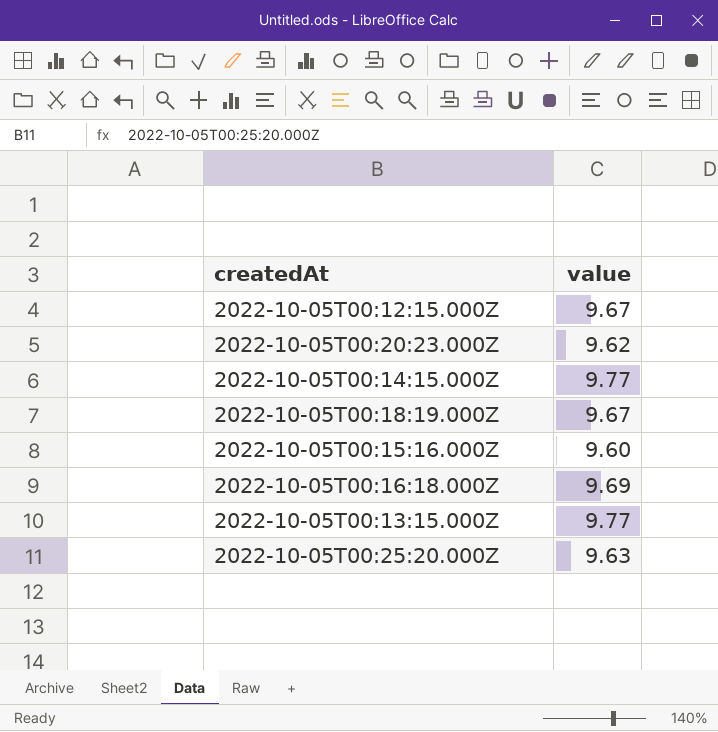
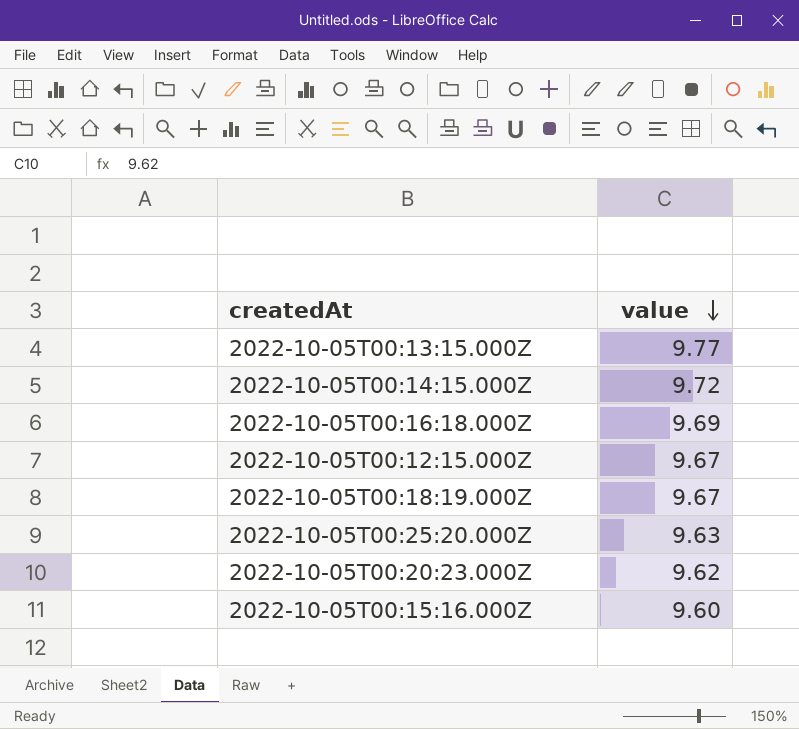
row order: none -> value descending
2022-10-05T00:14:15.000Z | value: 9.77 -> 9.72

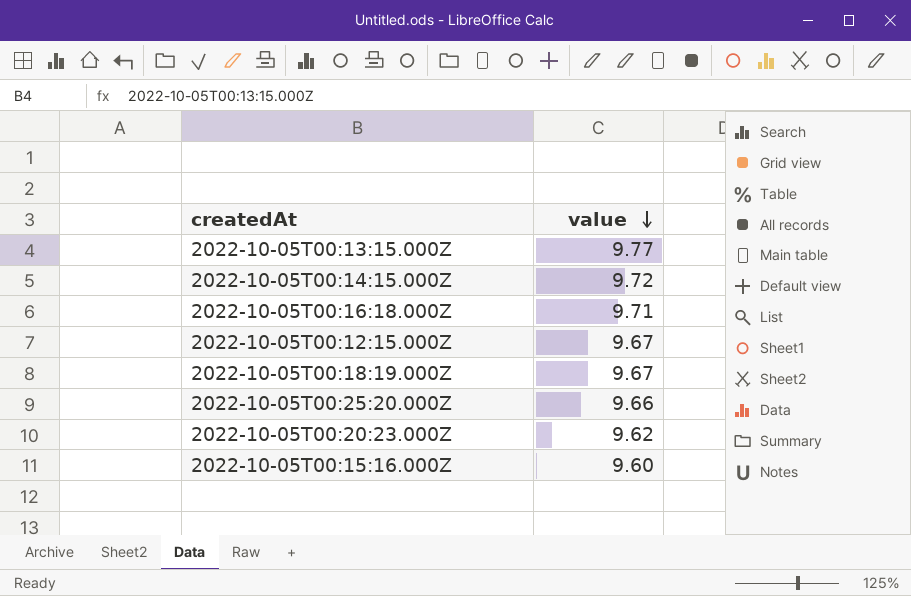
2022-10-05T00:16:18.000Z | value: 9.69 -> 9.71
2022-10-05T00:25:20.000Z | value: 9.63 -> 9.66

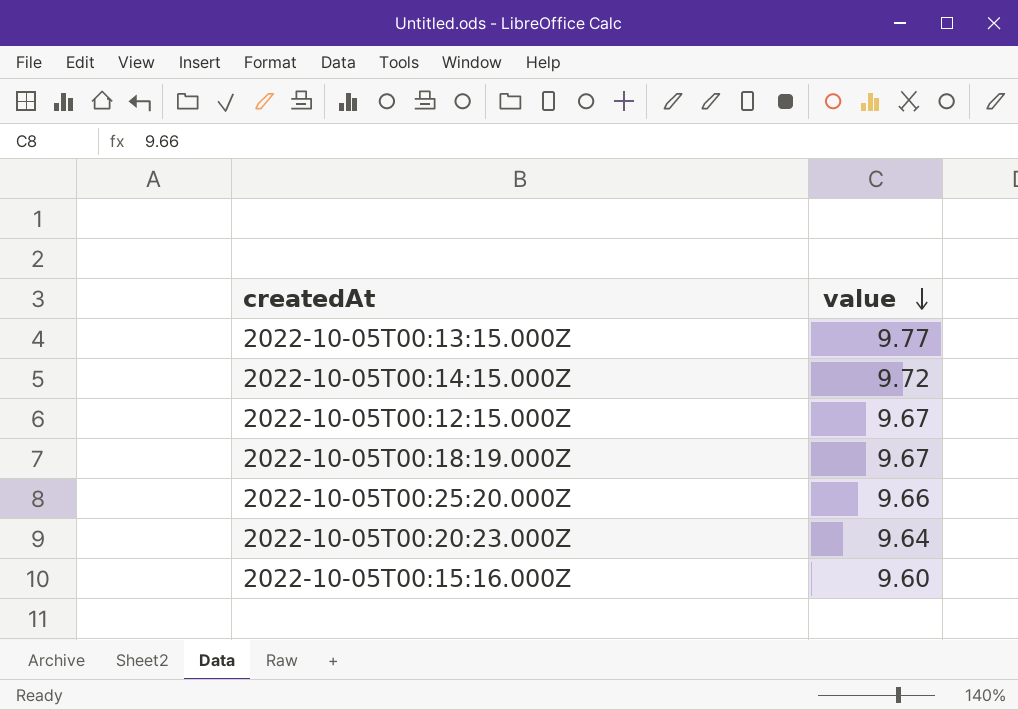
row 2022-10-05T00:16:18.000Z: 9.71 -> none
2022-10-05T00:20:23.000Z | value: 9.62 -> 9.64

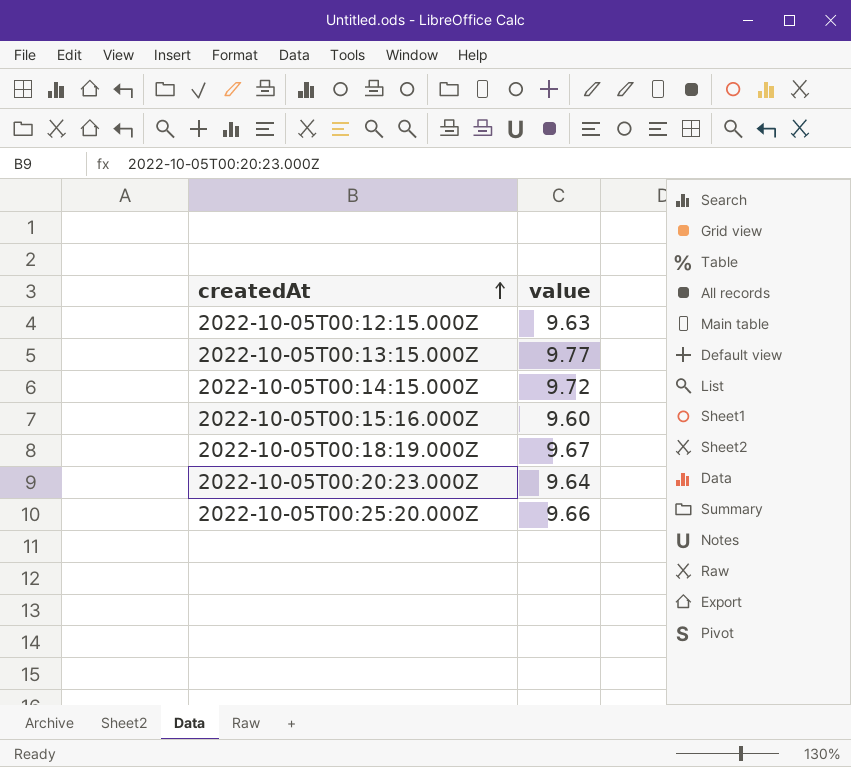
row order: value descending -> createdAt ascending
2022-10-05T00:12:15.000Z | value: 9.67 -> 9.63

